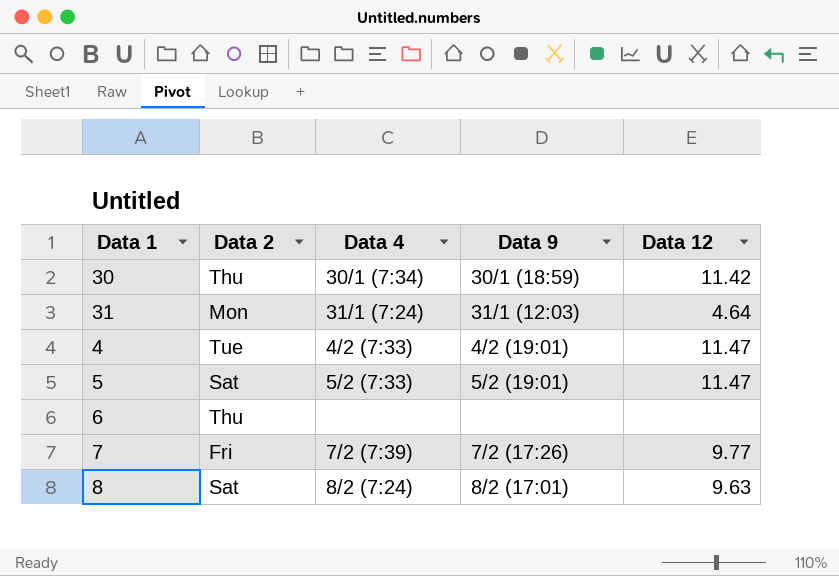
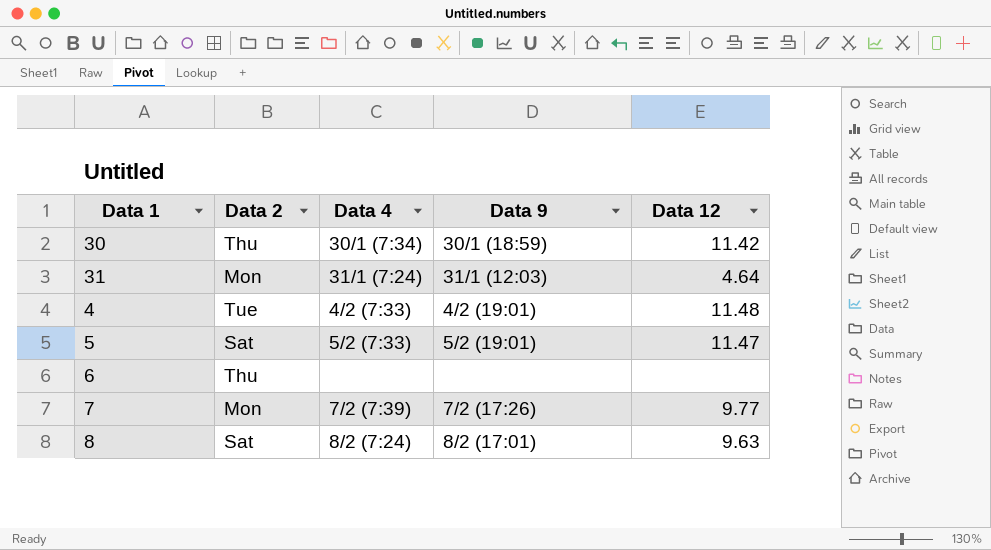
4 | Data 12: 11.47 -> 11.48
7 | Data 2: Fri -> Mon

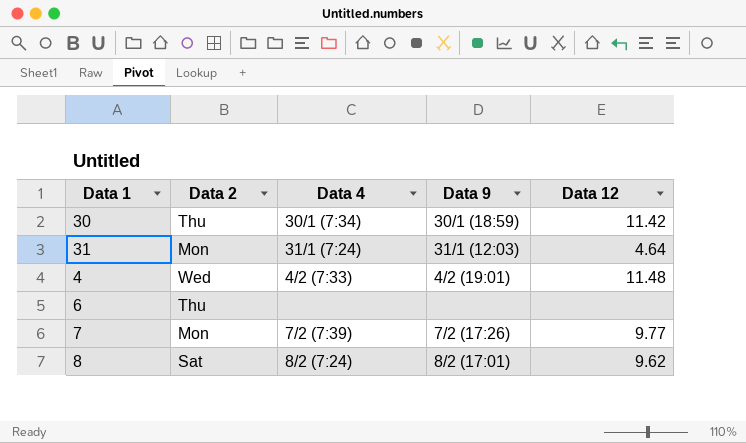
row 5: Sat | 5/2 (7:33) | 5/2 (19:01) | 11.47 -> none
4 | Data 2: Tue -> Wed
8 | Data 12: 9.63 -> 9.62

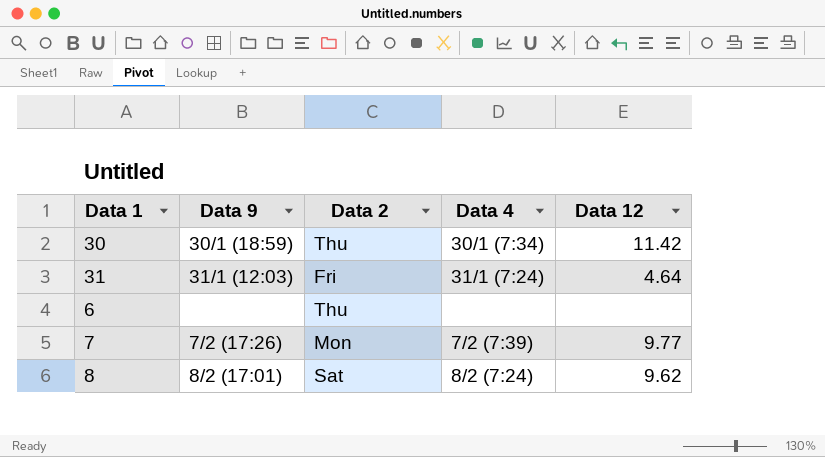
column Data 9 | position: 4 -> 2
row 4: Wed | 4/2 (7:33) | 4/2 (19:01) | 11.48 -> none
31 | Data 2: Mon -> Fri

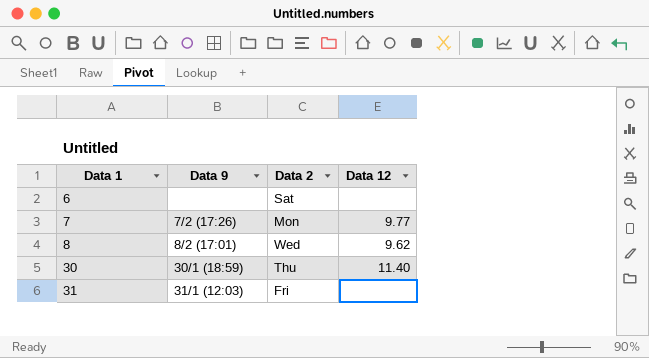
row order: none -> Data 1 ascending
column Data 4 | position: 4 -> none
6 | Data 2: Thu -> Sat
8 | Data 2: Sat -> Wed
30 | Data 12: 11.42 -> 11.40
31 | Data 12: 4.64 -> none

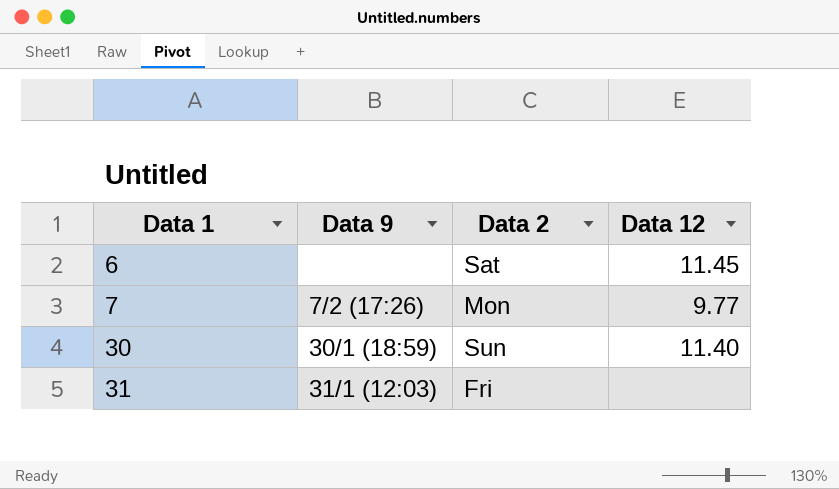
row 8: 8/2 (17:01) | Wed | 9.62 -> none
6 | Data 12: none -> 11.45
30 | Data 2: Thu -> Sun

